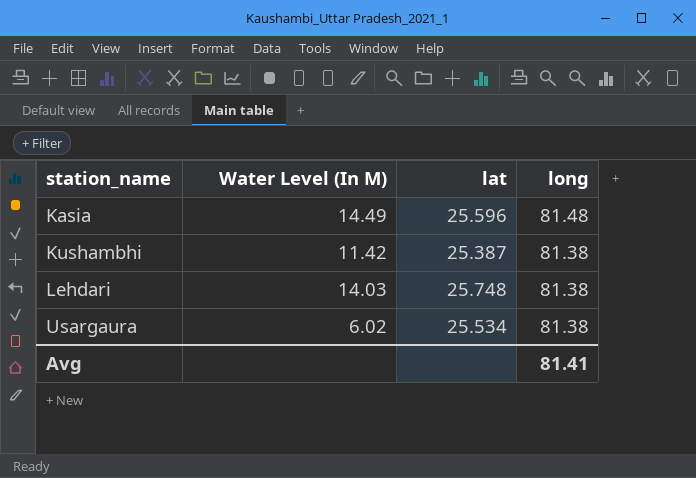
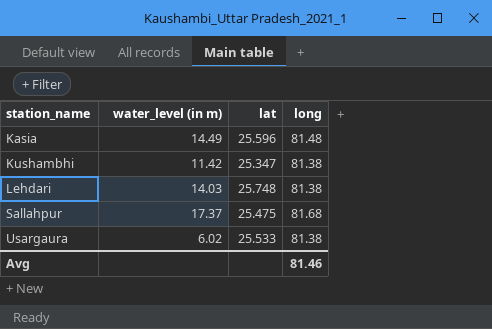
column name: Water Level (In M) -> water_level (in m)
Kushambhi | lat: 25.387 -> 25.347
row Sallahpur: none -> 17.37 | 25.475 | 81.68
Usargaura | lat: 25.534 -> 25.533
Avg | long: 81.41 -> 81.46

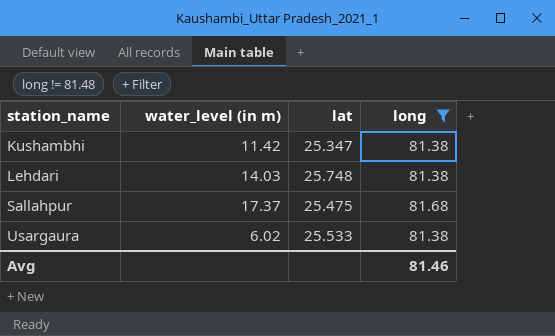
filter: none -> long != 81.48

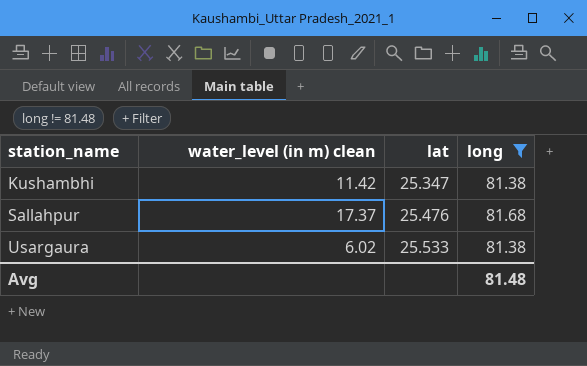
column name: water_level (in m) -> water_level (in m) clean
row Lehdari: 14.03 | 25.748 | 81.38 -> none
Sallahpur | lat: 25.475 -> 25.476
Avg | long: 81.46 -> 81.48

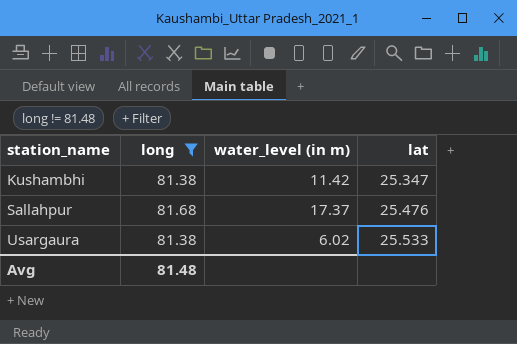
column long | position: 4 -> 2
column name: water_level (in m) clean -> water_level (in m)

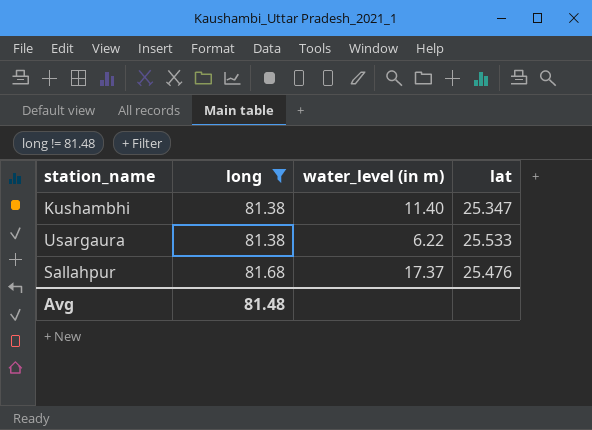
row order: station_name ascending -> long ascending
Kushambhi | water_level (in m): 11.42 -> 11.40
Usargaura | water_level (in m): 6.02 -> 6.22

